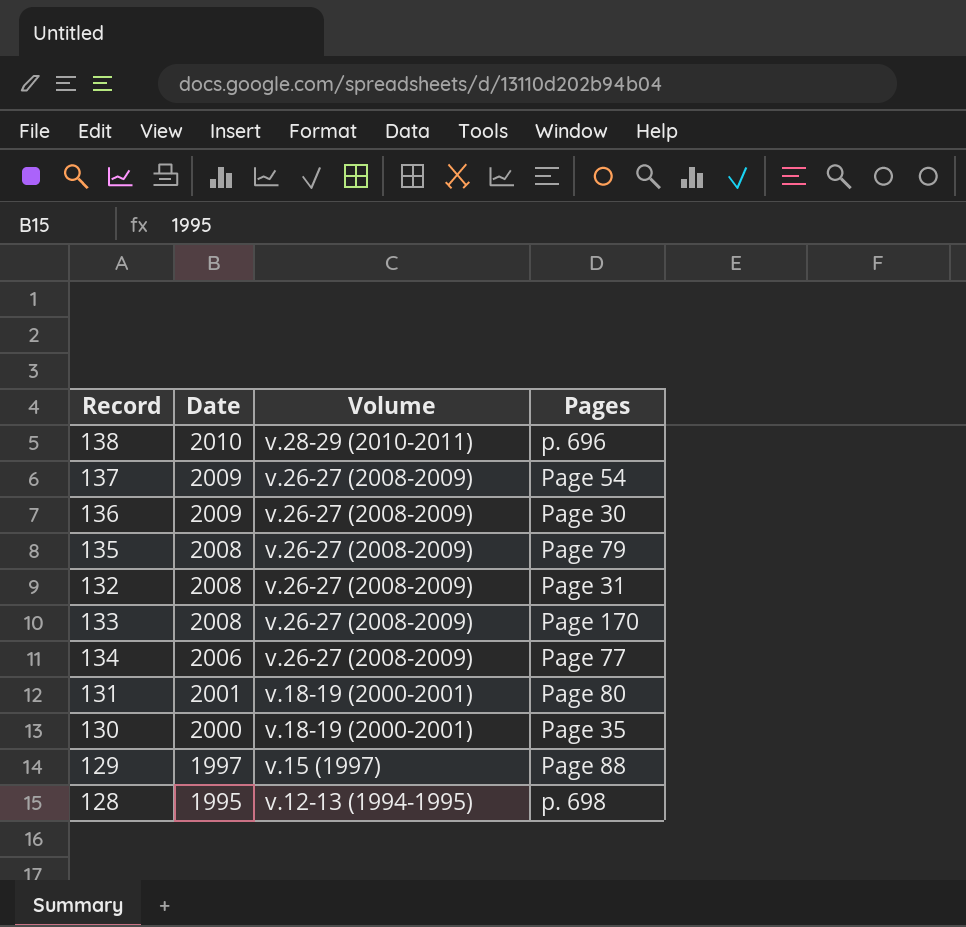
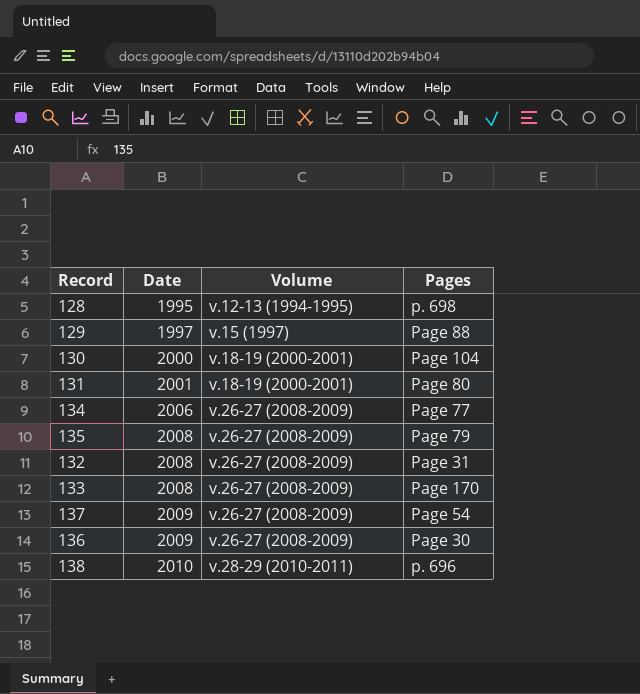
row order: Date descending -> Date ascending
130 | Pages: Page 35 -> Page 104

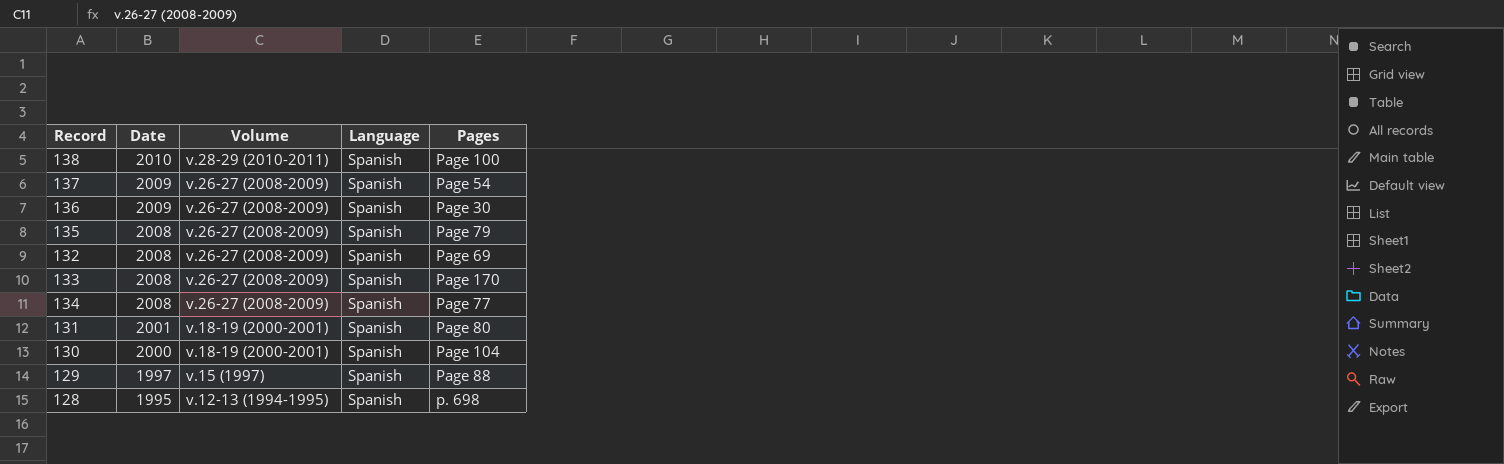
row order: Date ascending -> Date descending
column Language | position: none -> 4
138 | Pages: p. 696 -> Page 100
132 | Pages: Page 31 -> Page 69
134 | Date: 2006 -> 2008

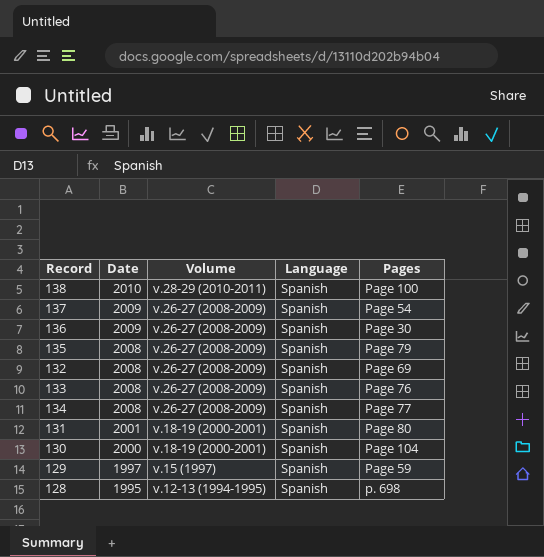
133 | Pages: Page 170 -> Page 76
129 | Pages: Page 88 -> Page 59

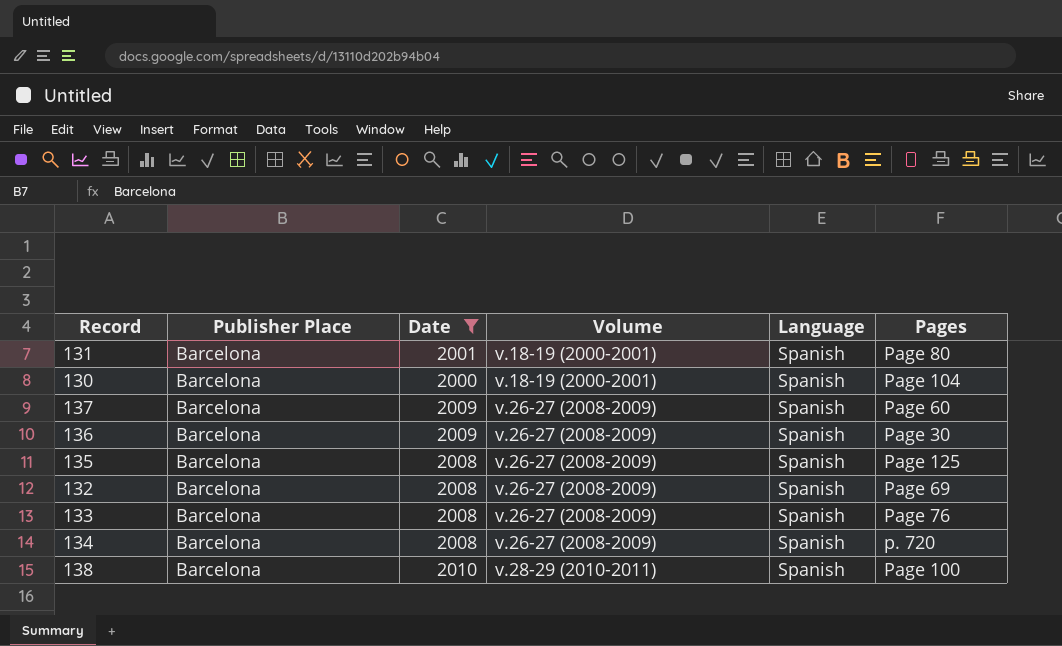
filter: none -> Date >= 2000
row order: Date descending -> Volume ascending
column Publisher Place | position: none -> 2
137 | Pages: Page 54 -> Page 60
135 | Pages: Page 79 -> Page 125
134 | Pages: Page 77 -> p. 720

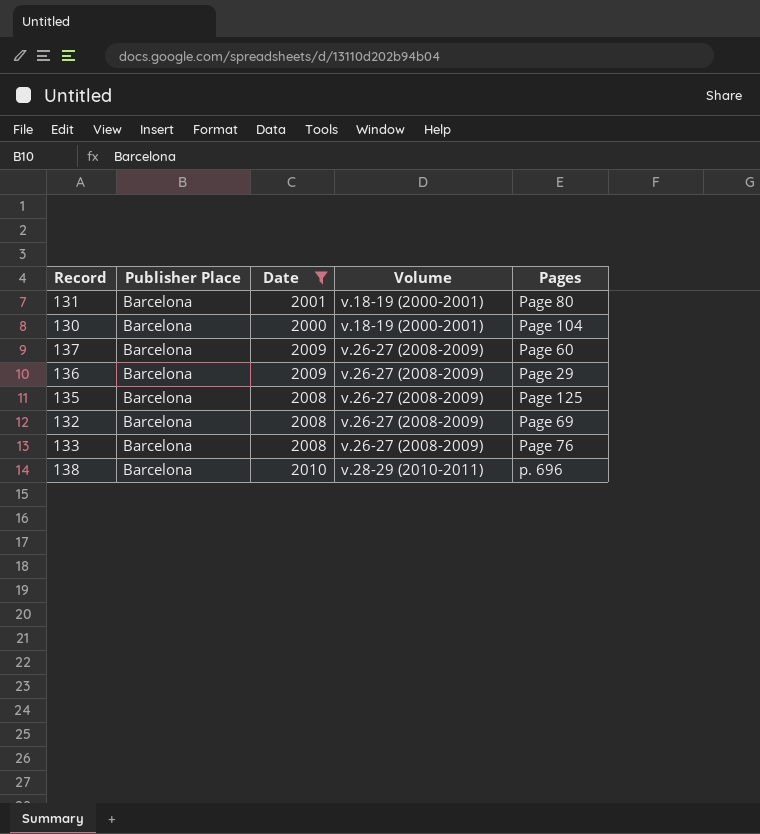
column Language | position: 5 -> none
row 134: Barcelona | 2008 | v.26-27 (2008-2009) | Spanish | p. 720 -> none
136 | Pages: Page 30 -> Page 29
138 | Pages: Page 100 -> p. 696

